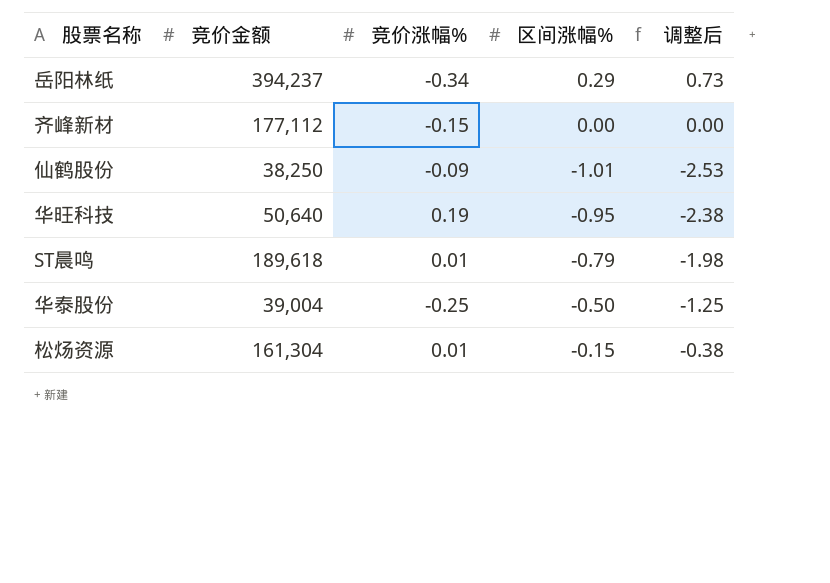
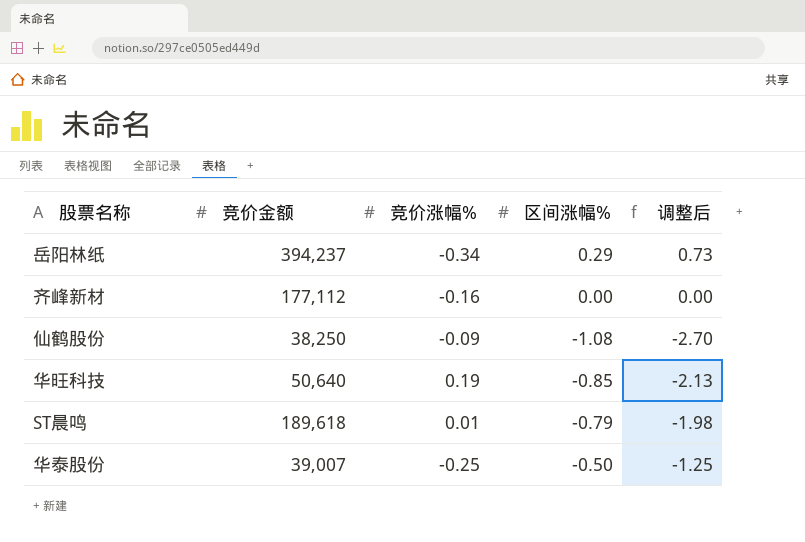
row 松炀资源: 161,304 | 0.01 | -0.15 | -0.38 -> none
齐峰新材 | 竞价涨幅%: -0.15 -> -0.16
仙鹤股份 | 区间涨幅%: -1.01 -> -1.08
仙鹤股份 | 调整后: -2.53 -> -2.70
华旺科技 | 区间涨幅%: -0.95 -> -0.85
华旺科技 | 调整后: -2.38 -> -2.13
华泰股份 | 竞价金额: 39,004 -> 39,007

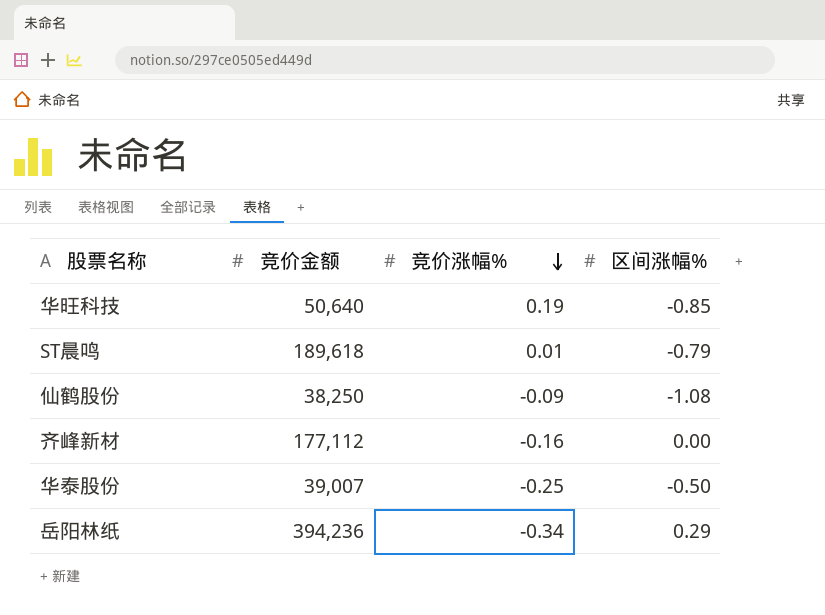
row order: none -> 竞价涨幅% descending
column 调整后 | formula: [区间涨幅%] * 2.5 -> none
岳阳林纸 | 竞价金额: 394,237 -> 394,236

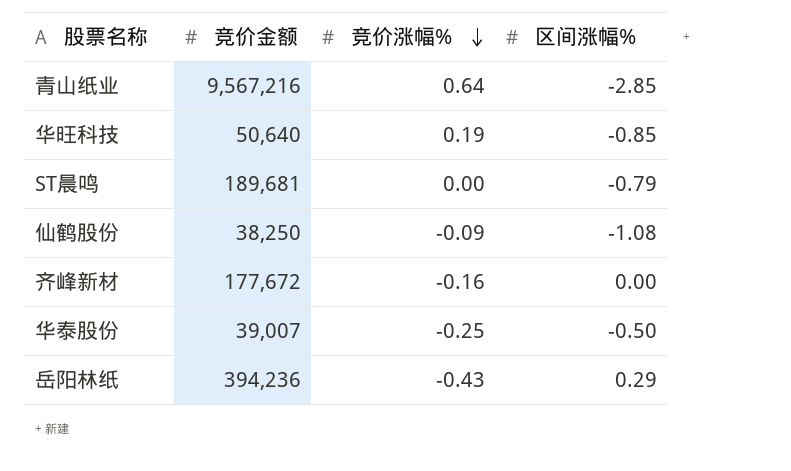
row 青山纸业: none -> 9,567,216 | 0.64 | -2.85
ST晨鸣 | 竞价金额: 189,618 -> 189,681
ST晨鸣 | 竞价涨幅%: 0.01 -> 0.00
齐峰新材 | 竞价金额: 177,112 -> 177,672
岳阳林纸 | 竞价涨幅%: -0.34 -> -0.43

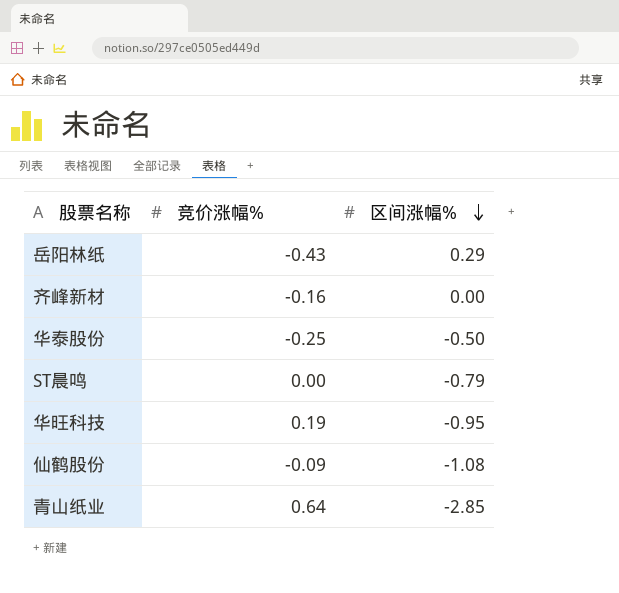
row order: 竞价涨幅% descending -> 区间涨幅% descending
column 竞价金额 | position: 2 -> none
华旺科技 | 区间涨幅%: -0.85 -> -0.95

